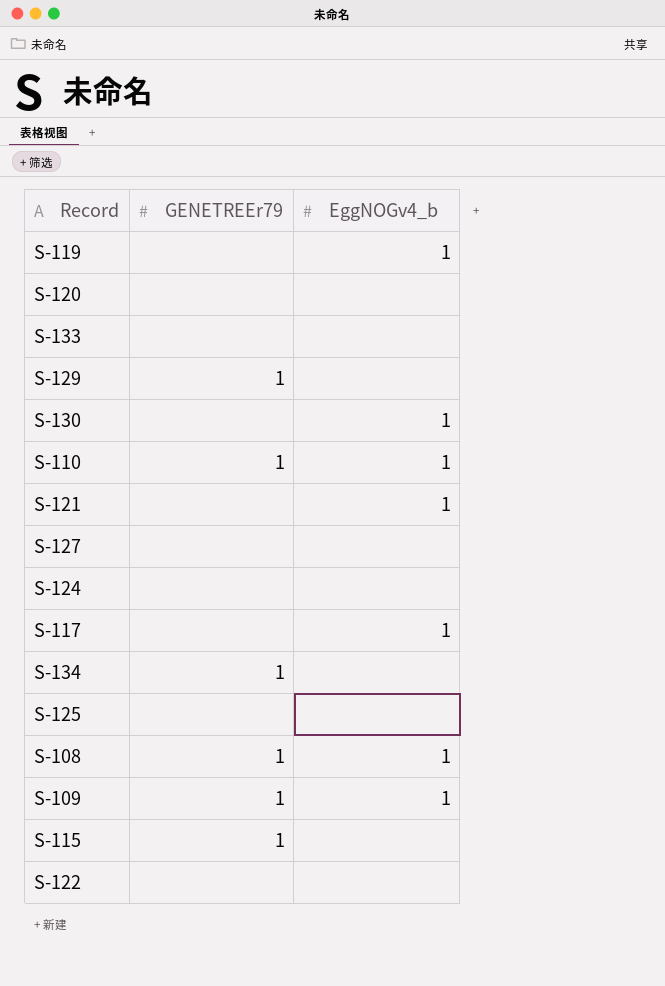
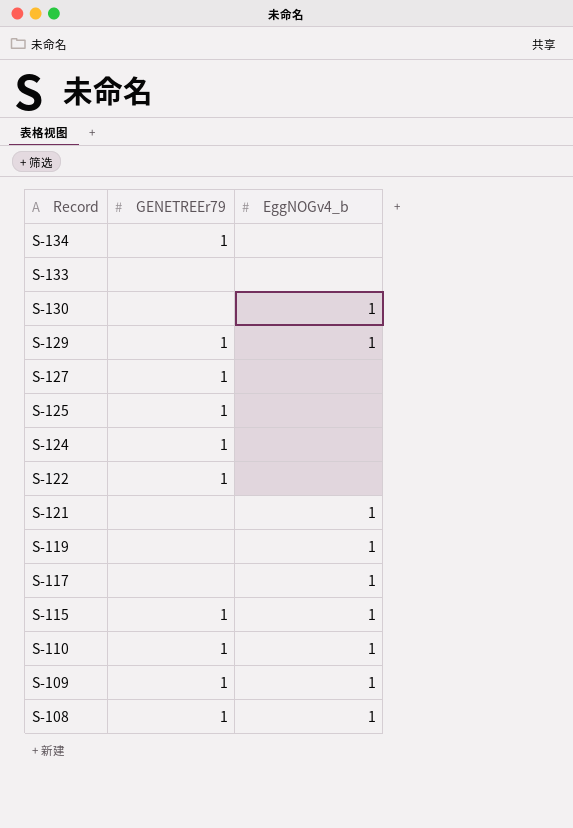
row order: none -> Record descending
row S-120: none | none -> none
S-129 | EggNOGv4_b: none -> 1
S-127 | GENETREEr79: none -> 1
S-125 | GENETREEr79: none -> 1
S-124 | GENETREEr79: none -> 1
S-122 | GENETREEr79: none -> 1
S-115 | EggNOGv4_b: none -> 1

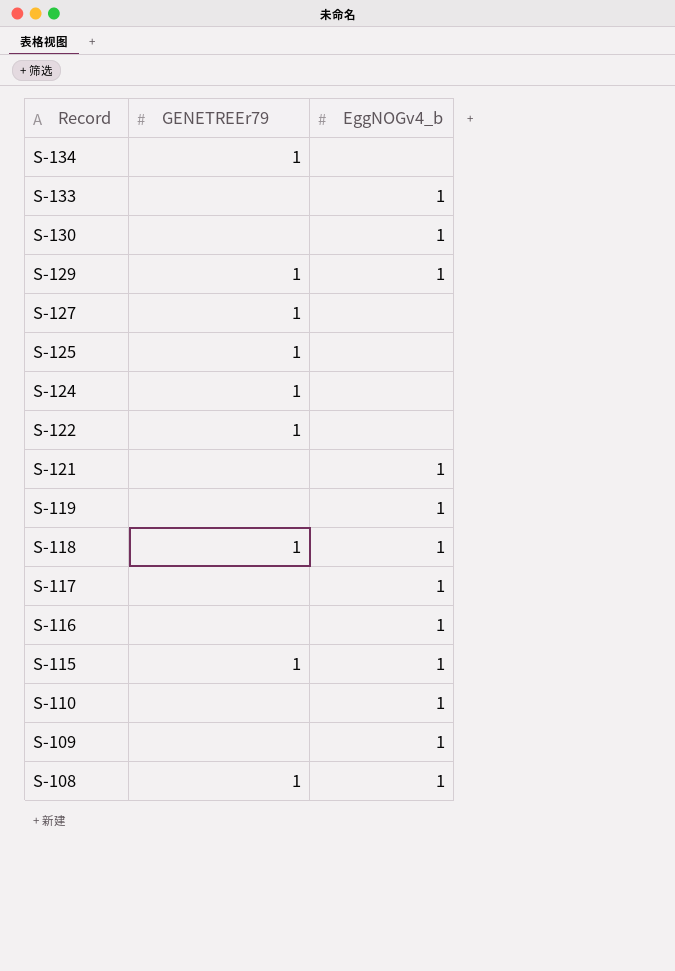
S-133 | EggNOGv4_b: none -> 1
row S-118: none -> 1 | 1
row S-116: none -> none | 1
S-110 | GENETREEr79: 1 -> none
S-109 | GENETREEr79: 1 -> none

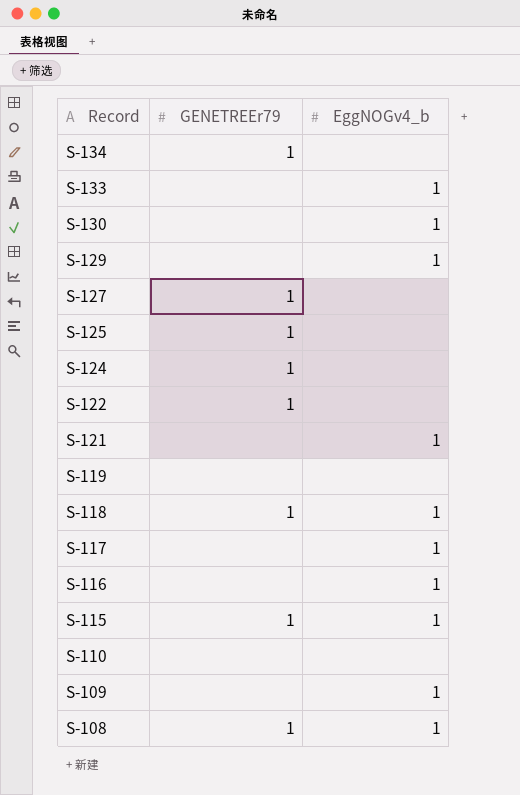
S-129 | GENETREEr79: 1 -> none
S-119 | EggNOGv4_b: 1 -> none
S-110 | EggNOGv4_b: 1 -> none

